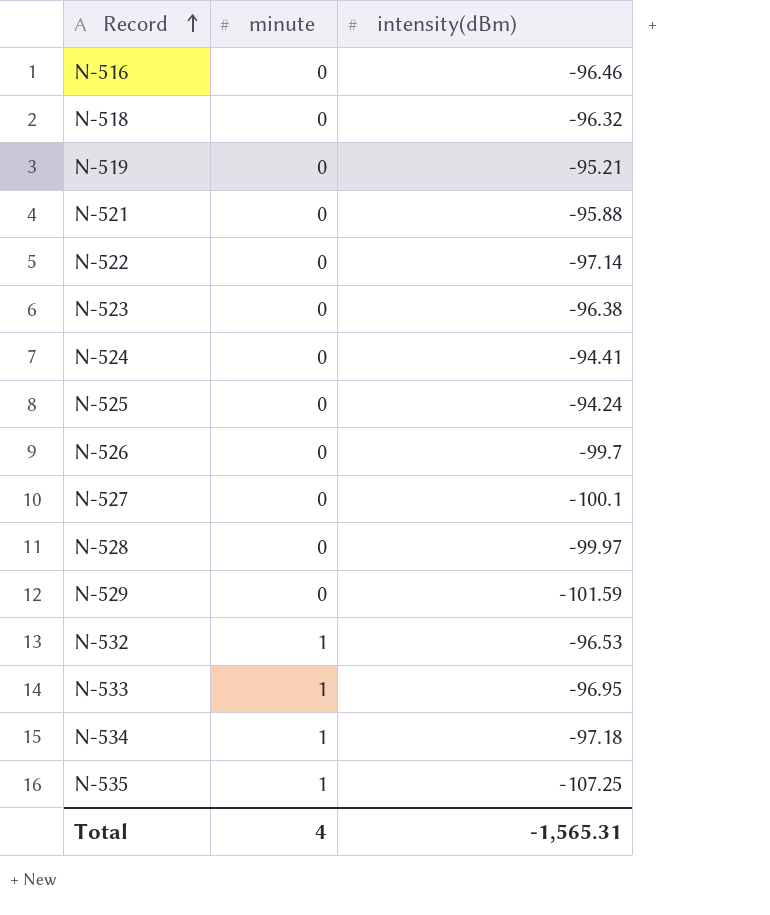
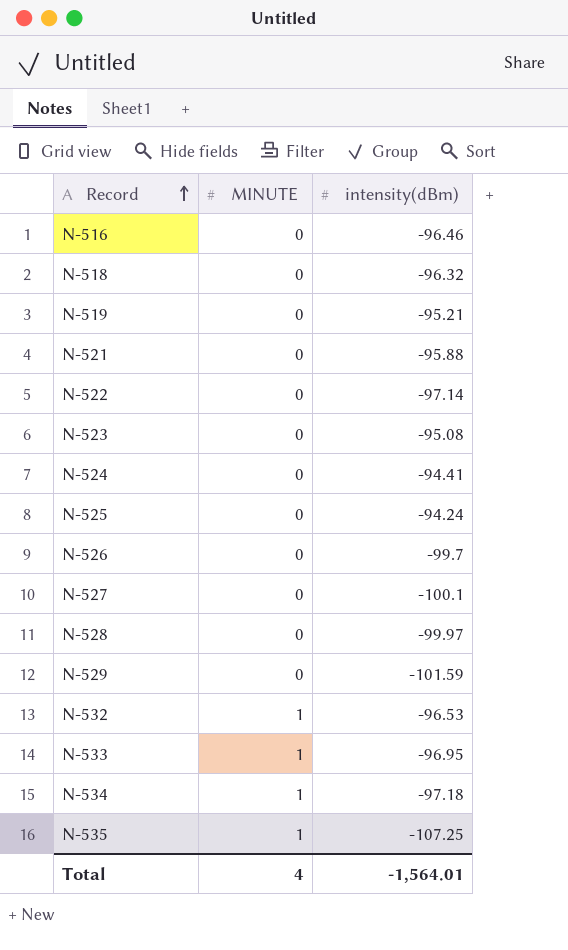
column name: minute -> MINUTE
N-523 | intensity(dBm): -96.38 -> -95.08
Total | intensity(dBm): -1,565.31 -> -1,564.01

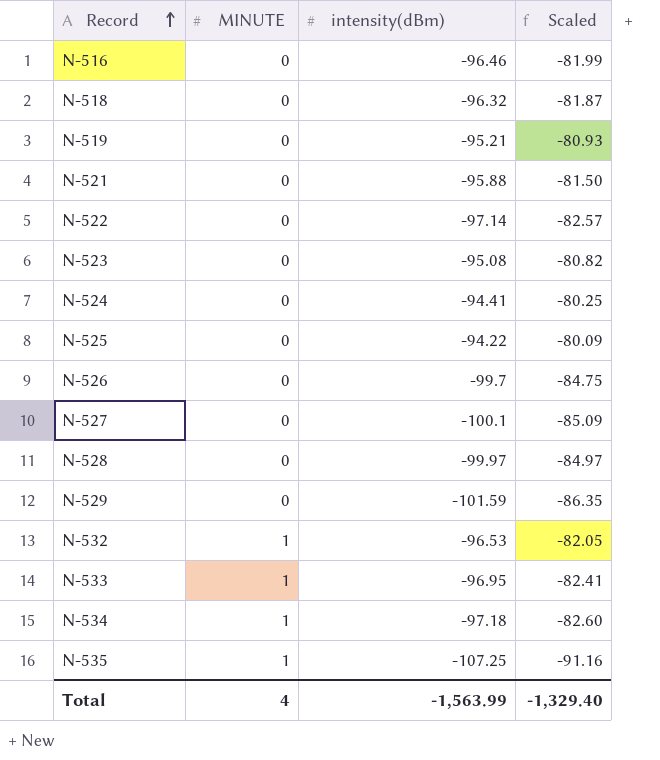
column Scaled | formula: none -> [intensity(dBm)] * 0.85
N-525 | intensity(dBm): -94.24 -> -94.22
Total | intensity(dBm): -1,564.01 -> -1,563.99

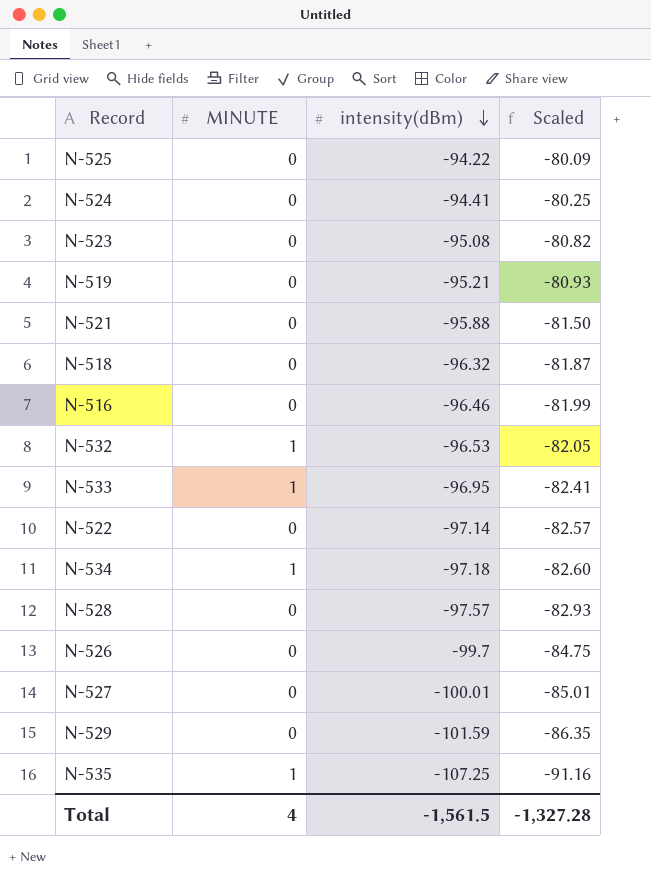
row order: Record ascending -> intensity(dBm) descending
N-528 | intensity(dBm): -99.97 -> -97.57
N-528 | Scaled: -84.97 -> -82.93
N-527 | intensity(dBm): -100.1 -> -100.01
N-527 | Scaled: -85.09 -> -85.01
Total | intensity(dBm): -1,563.99 -> -1,561.5
Total | Scaled: -1,329.40 -> -1,327.28

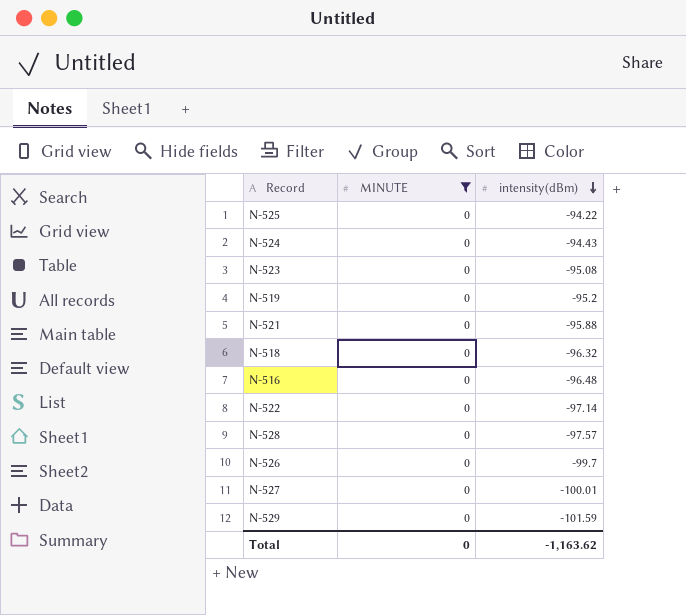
filter: none -> MINUTE = 0
column Scaled | formula: [intensity(dBm)] * 0.85 -> none
N-524 | intensity(dBm): -94.41 -> -94.43
N-519 | intensity(dBm): -95.21 -> -95.2
N-516 | intensity(dBm): -96.46 -> -96.48
Total | MINUTE: 4 -> 0
Total | intensity(dBm): -1,561.5 -> -1,163.62

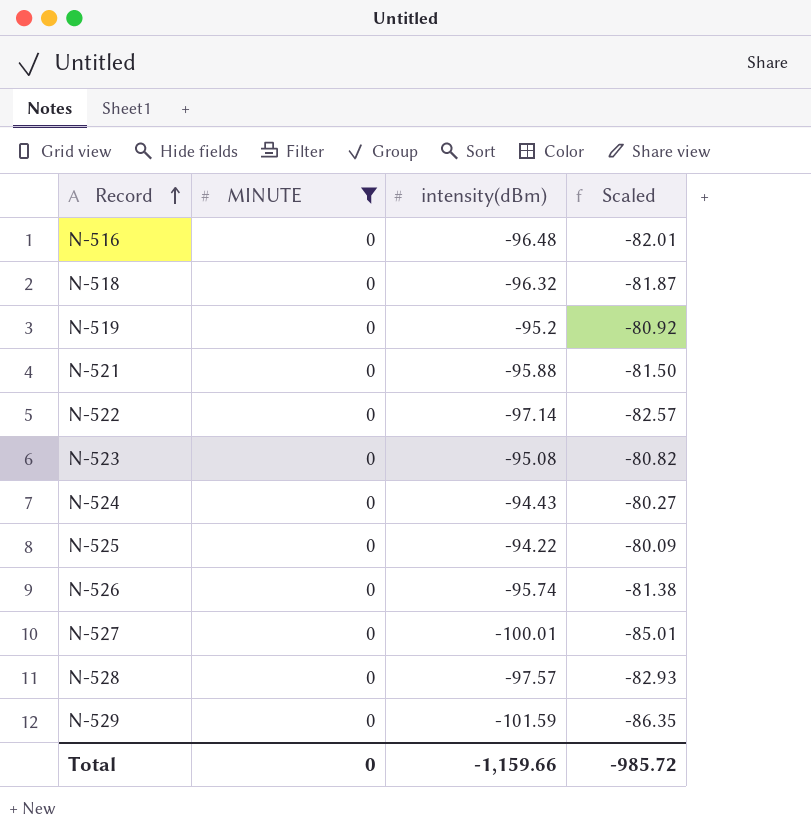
row order: intensity(dBm) descending -> Record ascending
column Scaled | formula: none -> [intensity(dBm)] * 0.85
N-526 | intensity(dBm): -99.7 -> -95.74
Total | intensity(dBm): -1,163.62 -> -1,159.66

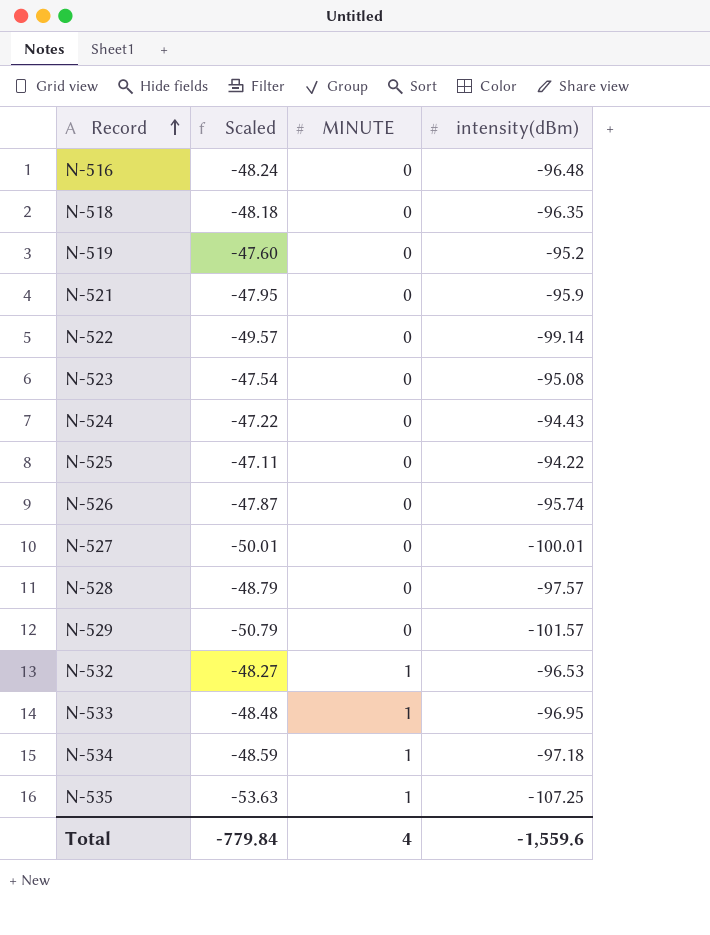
filter: MINUTE = 0 -> none
column Scaled | formula: [intensity(dBm)] * 0.85 -> [intensity(dBm)] * 0.5
column Scaled | position: 4 -> 2
N-518 | intensity(dBm): -96.32 -> -96.35
N-521 | intensity(dBm): -95.88 -> -95.9
N-522 | intensity(dBm): -97.14 -> -99.14
N-529 | intensity(dBm): -101.59 -> -101.57
Total | Scaled: -985.72 -> -779.84
Total | MINUTE: 0 -> 4
Total | intensity(dBm): -1,159.66 -> -1,559.6

